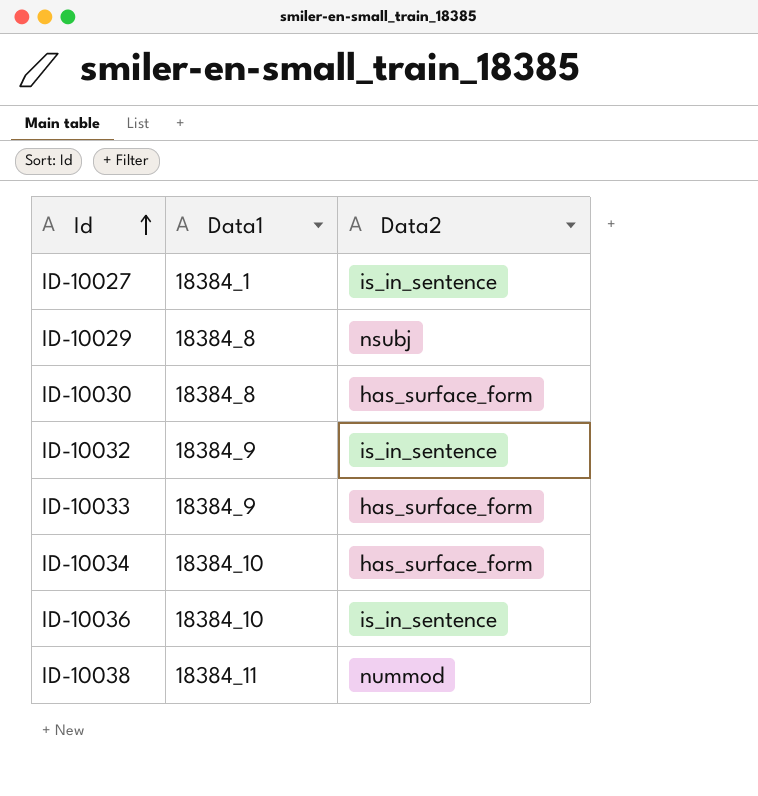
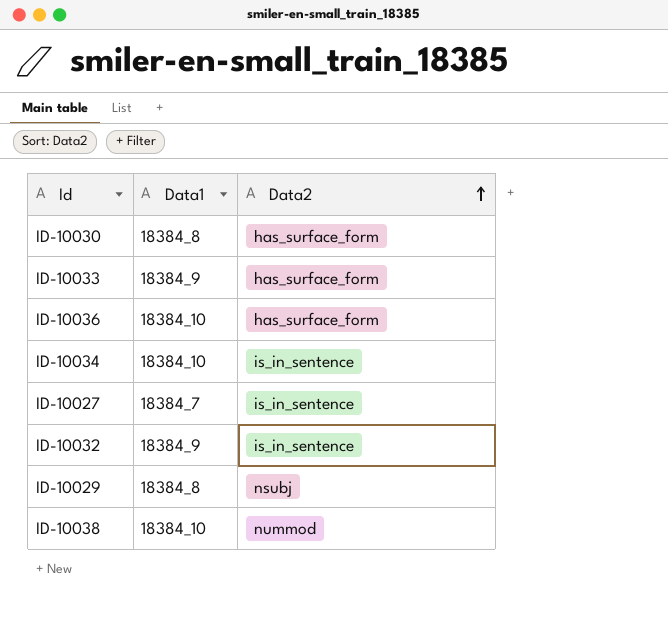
row order: Id ascending -> Data2 ascending
ID-10036 | Data2: is_in_sentence -> has_surface_form
ID-10034 | Data2: has_surface_form -> is_in_sentence
ID-10027 | Data1: 18384_1 -> 18384_7
ID-10038 | Data1: 18384_11 -> 18384_10

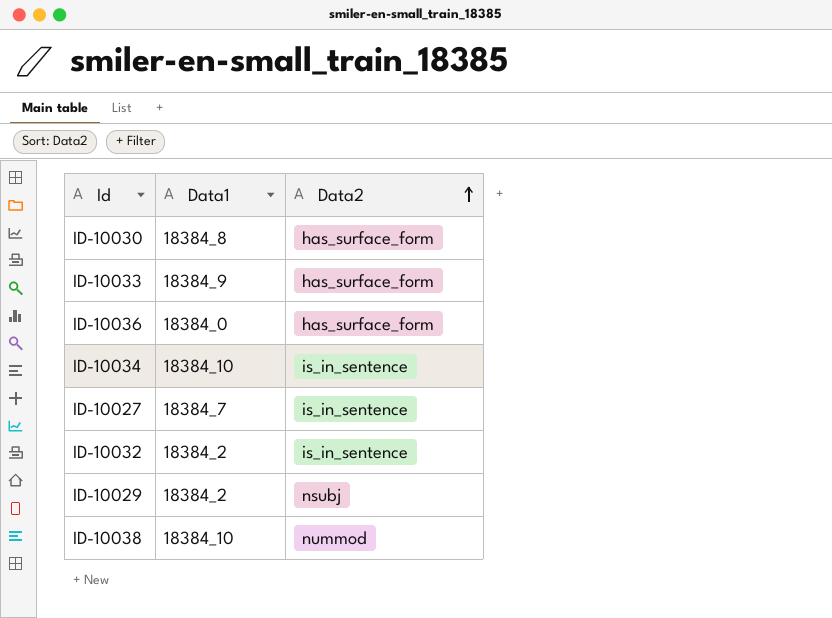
ID-10036 | Data1: 18384_10 -> 18384_0
ID-10032 | Data1: 18384_9 -> 18384_2
ID-10029 | Data1: 18384_8 -> 18384_2

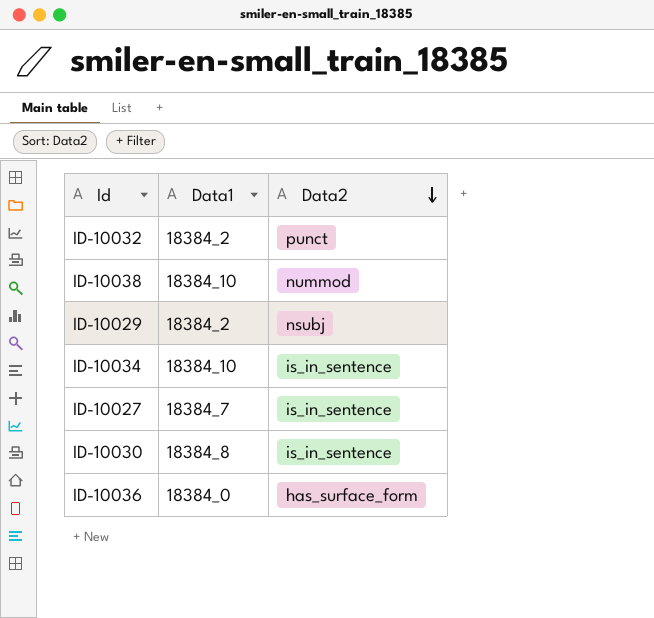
row order: Data2 ascending -> Data2 descending
row ID-10033: 18384_9 | has_surface_form -> none
ID-10032 | Data2: is_in_sentence -> punct
ID-10030 | Data2: has_surface_form -> is_in_sentence

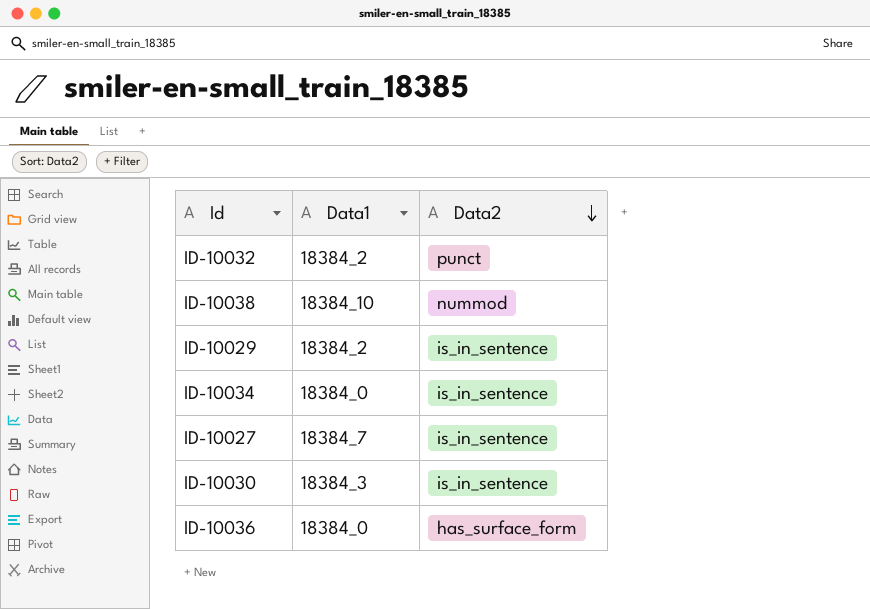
ID-10029 | Data2: nsubj -> is_in_sentence
ID-10034 | Data1: 18384_10 -> 18384_0
ID-10030 | Data1: 18384_8 -> 18384_3

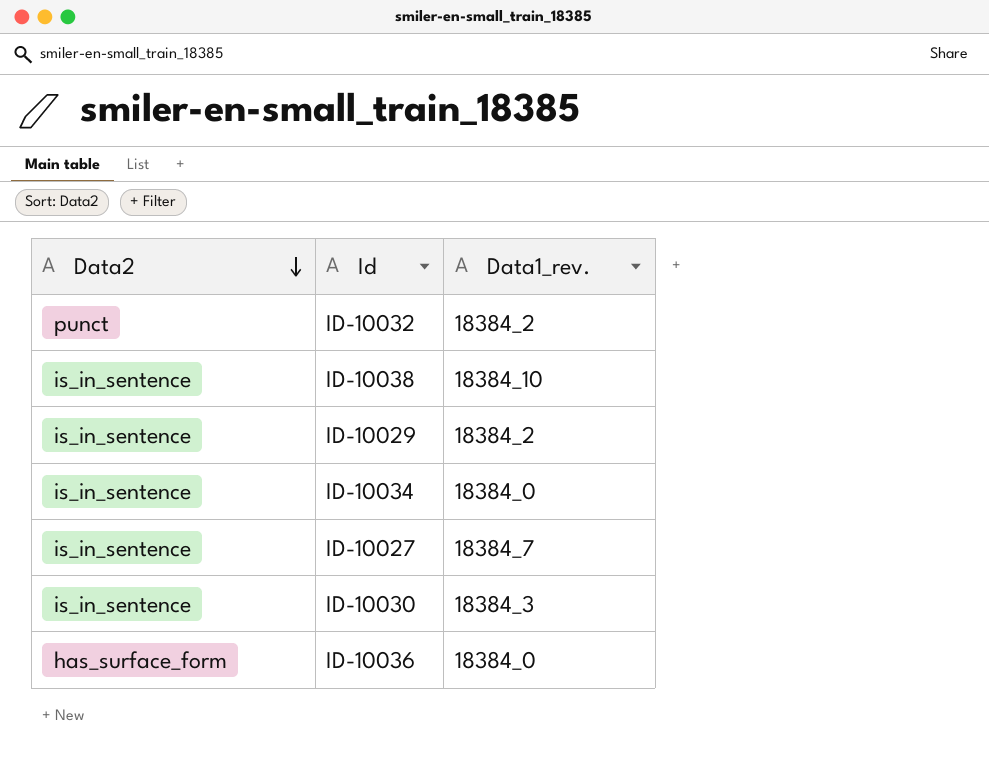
column Data2 | position: 3 -> 1
column name: Data1 -> Data1_rev.
ID-10038 | Data2: nummod -> is_in_sentence

